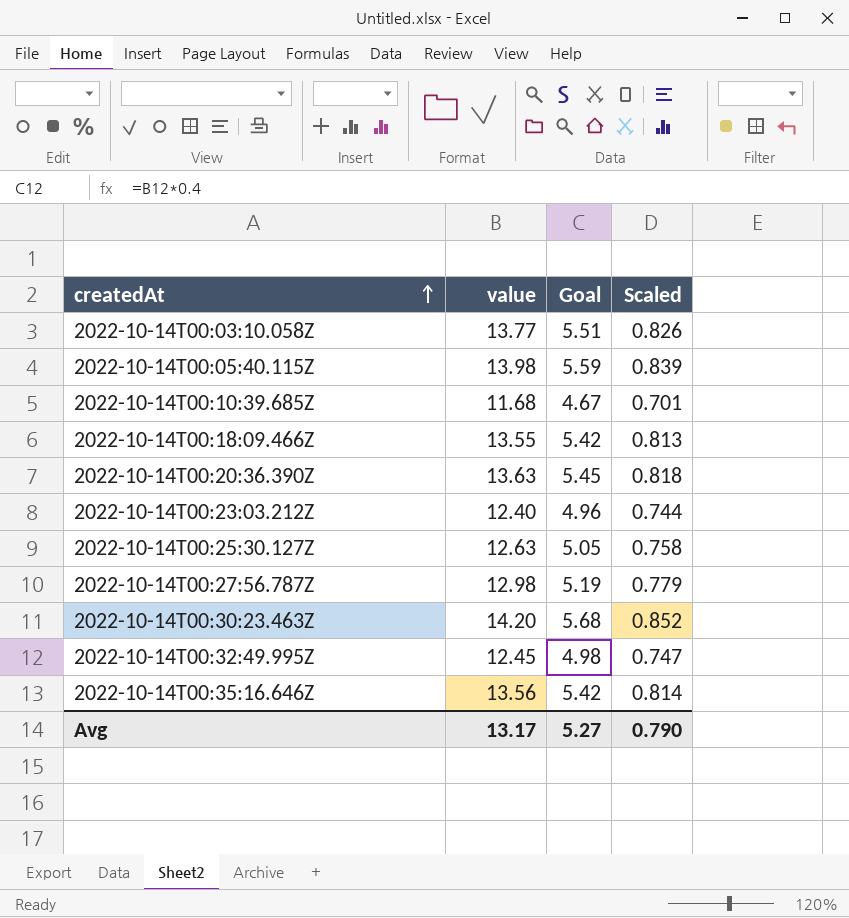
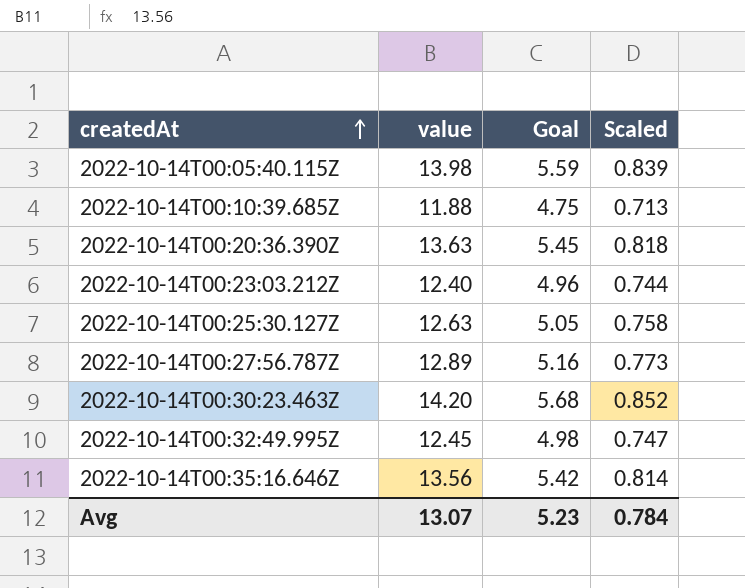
row 2022-10-14T00:03:10.058Z: 13.77 | 5.51 | 0.826 -> none
row 2022-10-14T00:18:09.466Z: 13.55 | 5.42 | 0.813 -> none
2022-10-14T00:10:39.685Z | value: 11.68 -> 11.88
2022-10-14T00:10:39.685Z | Goal: 4.67 -> 4.75
2022-10-14T00:10:39.685Z | Scaled: 0.701 -> 0.713
2022-10-14T00:27:56.787Z | value: 12.98 -> 12.89
2022-10-14T00:27:56.787Z | Goal: 5.19 -> 5.16
2022-10-14T00:27:56.787Z | Scaled: 0.779 -> 0.773
Avg | value: 13.17 -> 13.07
Avg | Goal: 5.27 -> 5.23
Avg | Scaled: 0.790 -> 0.784

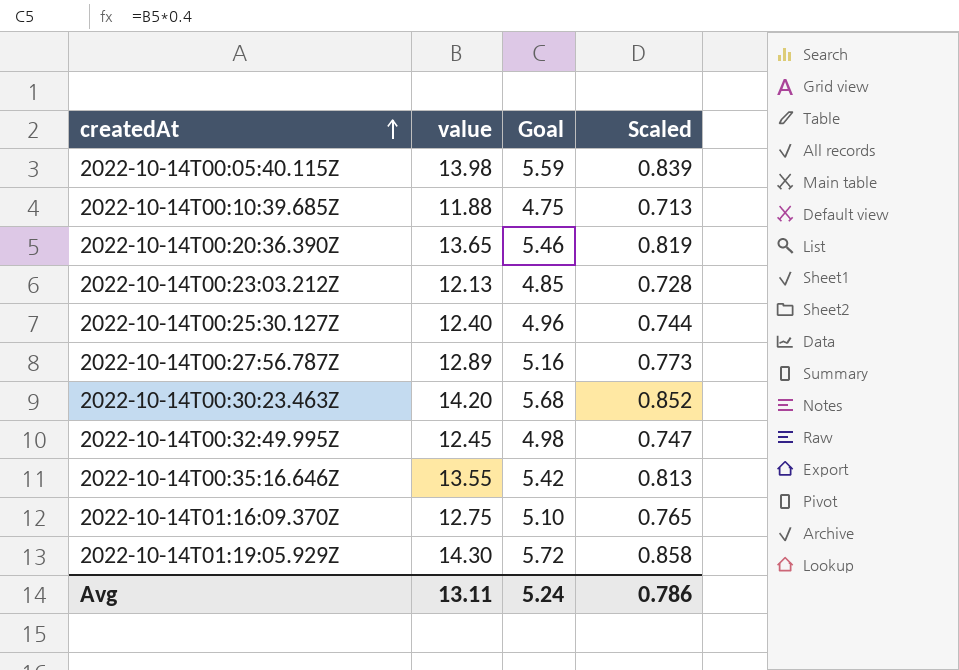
2022-10-14T00:20:36.390Z | value: 13.63 -> 13.65
2022-10-14T00:20:36.390Z | Goal: 5.45 -> 5.46
2022-10-14T00:20:36.390Z | Scaled: 0.818 -> 0.819
2022-10-14T00:23:03.212Z | value: 12.40 -> 12.13
2022-10-14T00:23:03.212Z | Goal: 4.96 -> 4.85
2022-10-14T00:23:03.212Z | Scaled: 0.744 -> 0.728
2022-10-14T00:25:30.127Z | value: 12.63 -> 12.40
2022-10-14T00:25:30.127Z | Goal: 5.05 -> 4.96
2022-10-14T00:25:30.127Z | Scaled: 0.758 -> 0.744
2022-10-14T00:35:16.646Z | value: 13.56 -> 13.55
2022-10-14T00:35:16.646Z | Scaled: 0.814 -> 0.813
row 2022-10-14T01:16:09.370Z: none -> 12.75 | 5.10 | 0.765
row 2022-10-14T01:19:05.929Z: none -> 14.30 | 5.72 | 0.858
Avg | value: 13.07 -> 13.11
Avg | Goal: 5.23 -> 5.24
Avg | Scaled: 0.784 -> 0.786

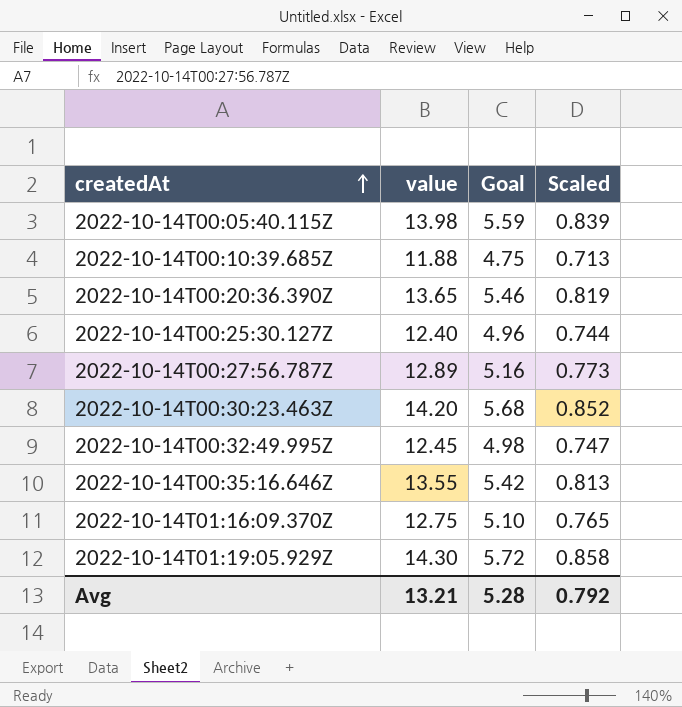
row 2022-10-14T00:23:03.212Z: 12.13 | 4.85 | 0.728 -> none
Avg | value: 13.11 -> 13.21
Avg | Goal: 5.24 -> 5.28
Avg | Scaled: 0.786 -> 0.792

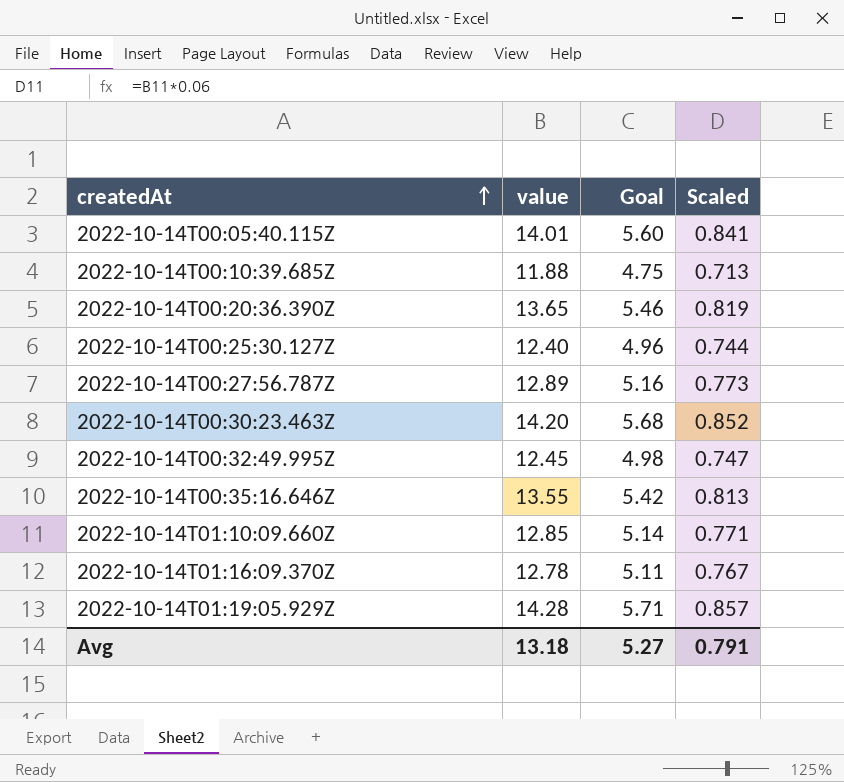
2022-10-14T00:05:40.115Z | value: 13.98 -> 14.01
2022-10-14T00:05:40.115Z | Goal: 5.59 -> 5.60
2022-10-14T00:05:40.115Z | Scaled: 0.839 -> 0.841
row 2022-10-14T01:10:09.660Z: none -> 12.85 | 5.14 | 0.771
2022-10-14T01:16:09.370Z | value: 12.75 -> 12.78
2022-10-14T01:16:09.370Z | Goal: 5.10 -> 5.11
2022-10-14T01:16:09.370Z | Scaled: 0.765 -> 0.767
2022-10-14T01:19:05.929Z | value: 14.30 -> 14.28
2022-10-14T01:19:05.929Z | Goal: 5.72 -> 5.71
2022-10-14T01:19:05.929Z | Scaled: 0.858 -> 0.857
Avg | value: 13.21 -> 13.18
Avg | Goal: 5.28 -> 5.27
Avg | Scaled: 0.792 -> 0.791

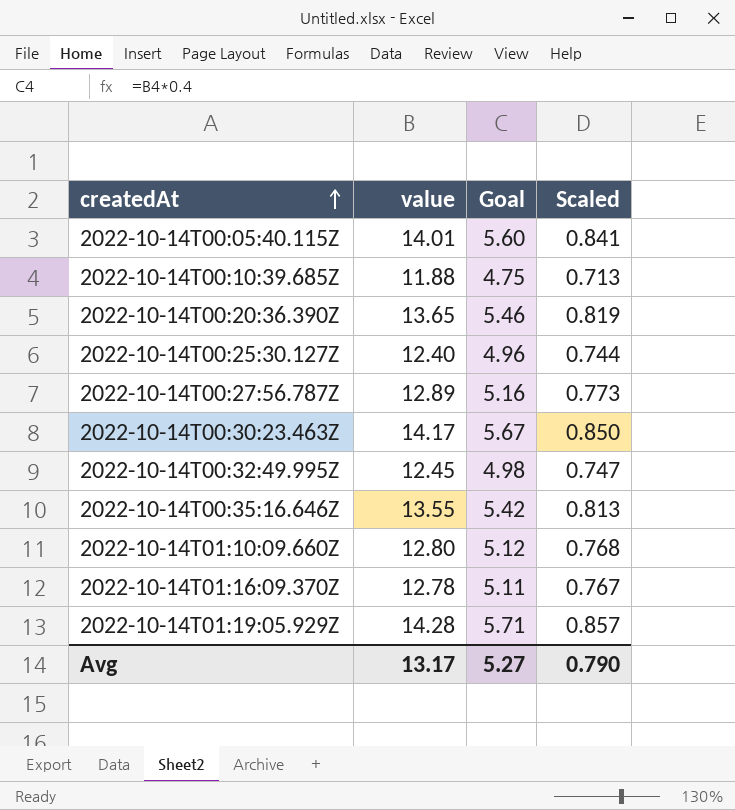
2022-10-14T00:30:23.463Z | value: 14.20 -> 14.17
2022-10-14T00:30:23.463Z | Goal: 5.68 -> 5.67
2022-10-14T00:30:23.463Z | Scaled: 0.852 -> 0.850
2022-10-14T01:10:09.660Z | value: 12.85 -> 12.80
2022-10-14T01:10:09.660Z | Goal: 5.14 -> 5.12
2022-10-14T01:10:09.660Z | Scaled: 0.771 -> 0.768
Avg | value: 13.18 -> 13.17
Avg | Scaled: 0.791 -> 0.790

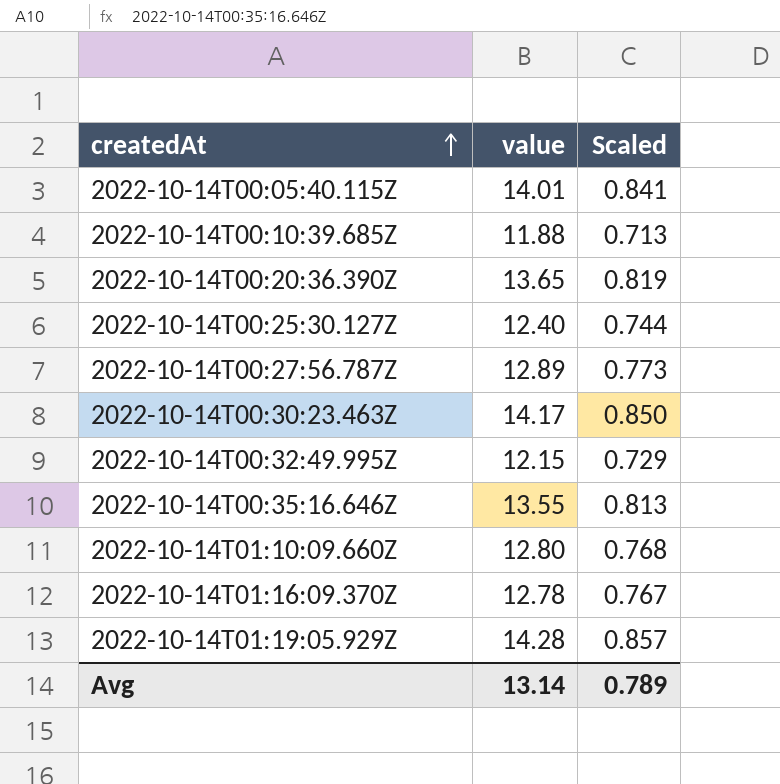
column Goal | formula: [value] * 0.4 -> none
2022-10-14T00:32:49.995Z | value: 12.45 -> 12.15
2022-10-14T00:32:49.995Z | Scaled: 0.747 -> 0.729
Avg | value: 13.17 -> 13.14
Avg | Scaled: 0.790 -> 0.789

